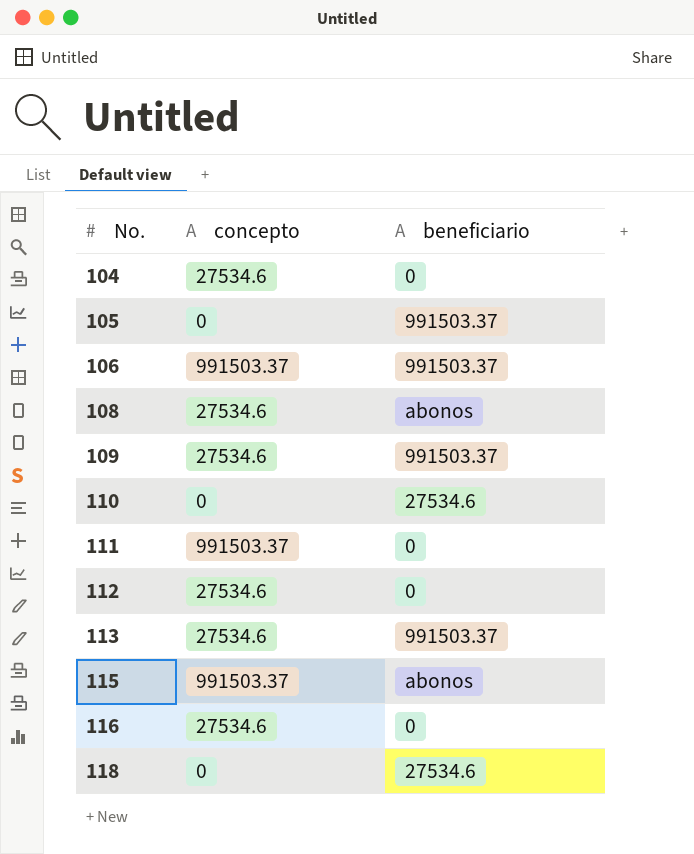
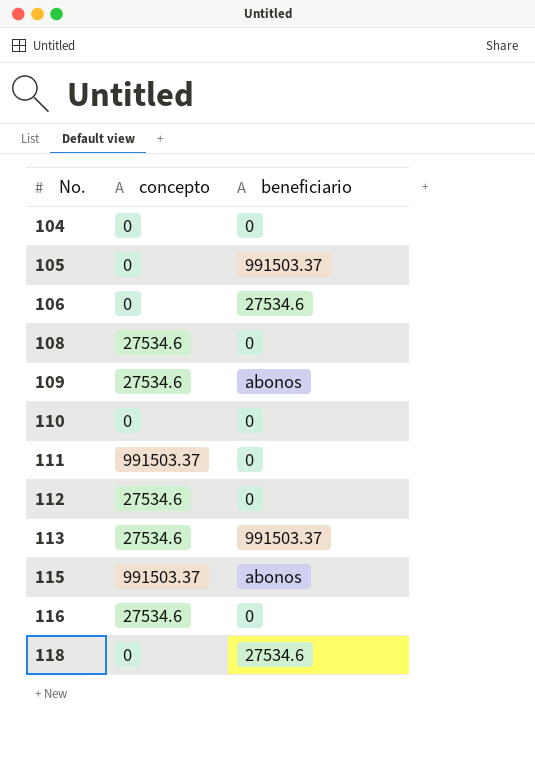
104 | concepto: 27534.6 -> 0
106 | concepto: 991503.37 -> 0
106 | beneficiario: 991503.37 -> 27534.6
108 | beneficiario: abonos -> 0
109 | beneficiario: 991503.37 -> abonos
110 | beneficiario: 27534.6 -> 0

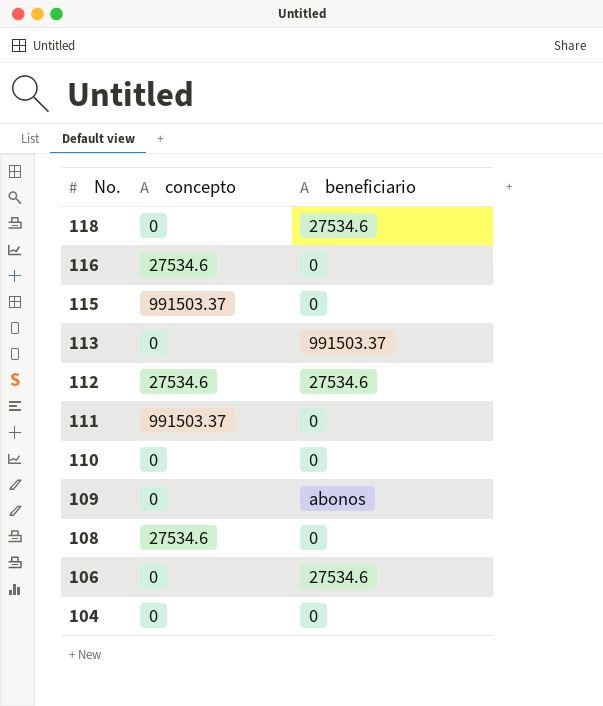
row order: No. ascending -> No. descending
row 105: 0 | 991503.37 -> none
115 | beneficiario: abonos -> 0
113 | concepto: 27534.6 -> 0
112 | beneficiario: 0 -> 27534.6
109 | concepto: 27534.6 -> 0

